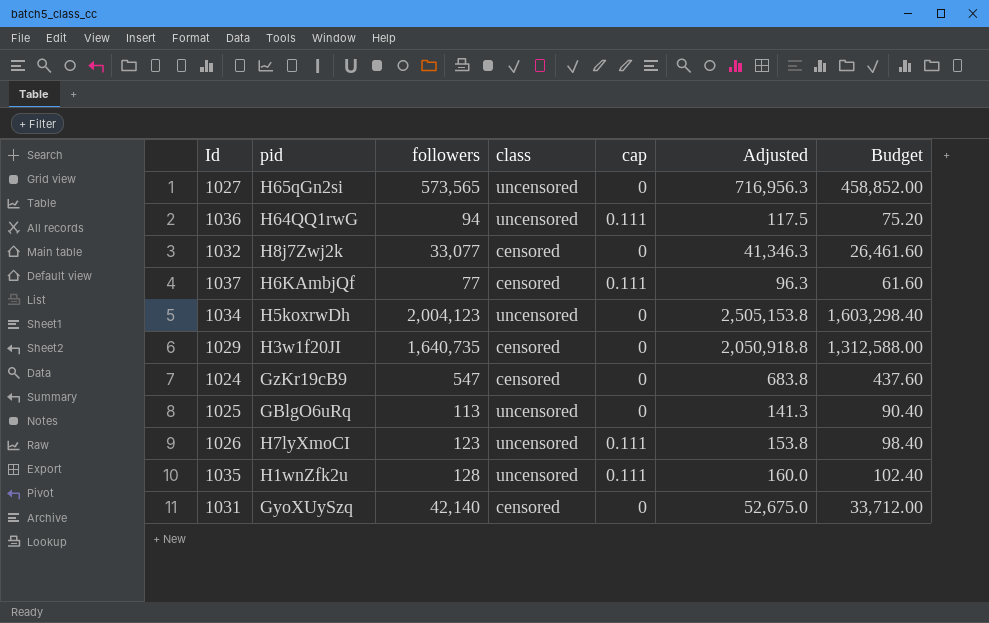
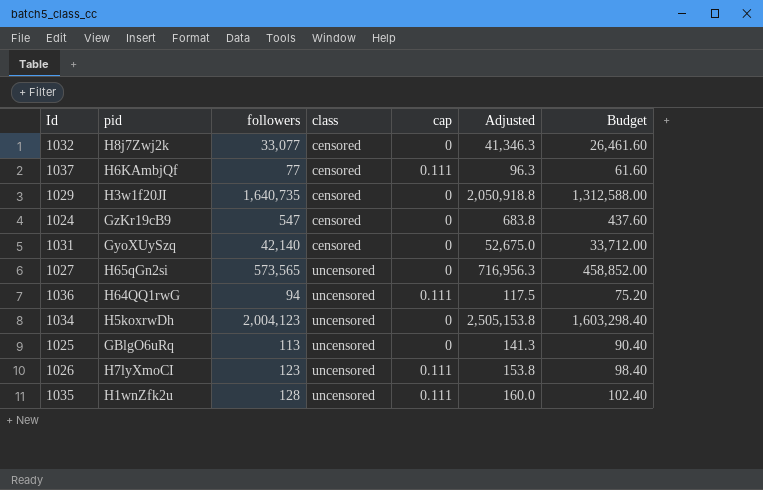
row order: none -> class ascending

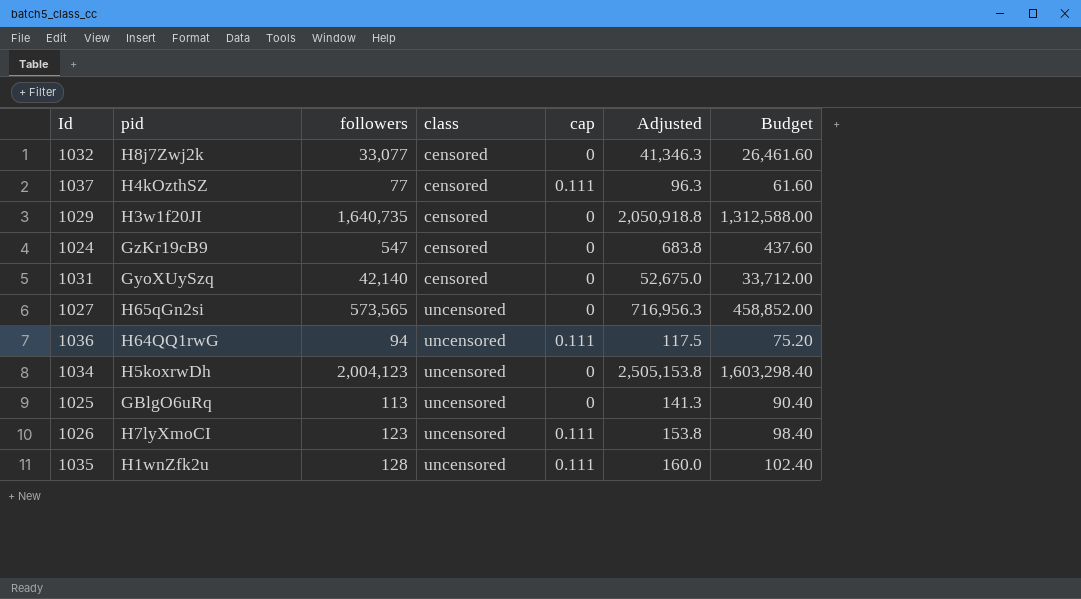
1037 | pid: H6KAmbjQf -> H4kOzthSZ

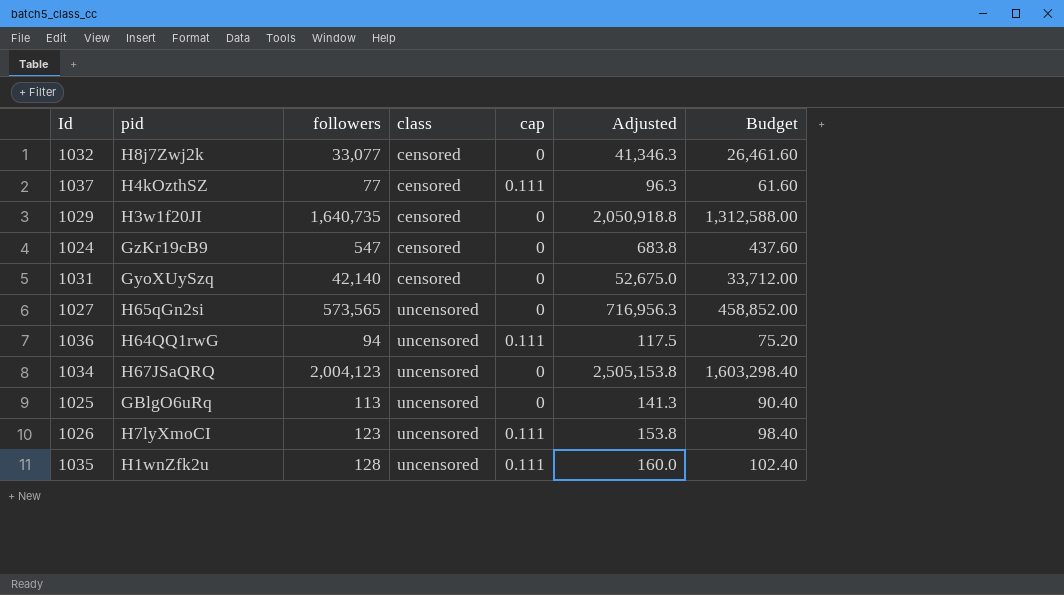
1034 | pid: H5koxrwDh -> H67JSaQRQ

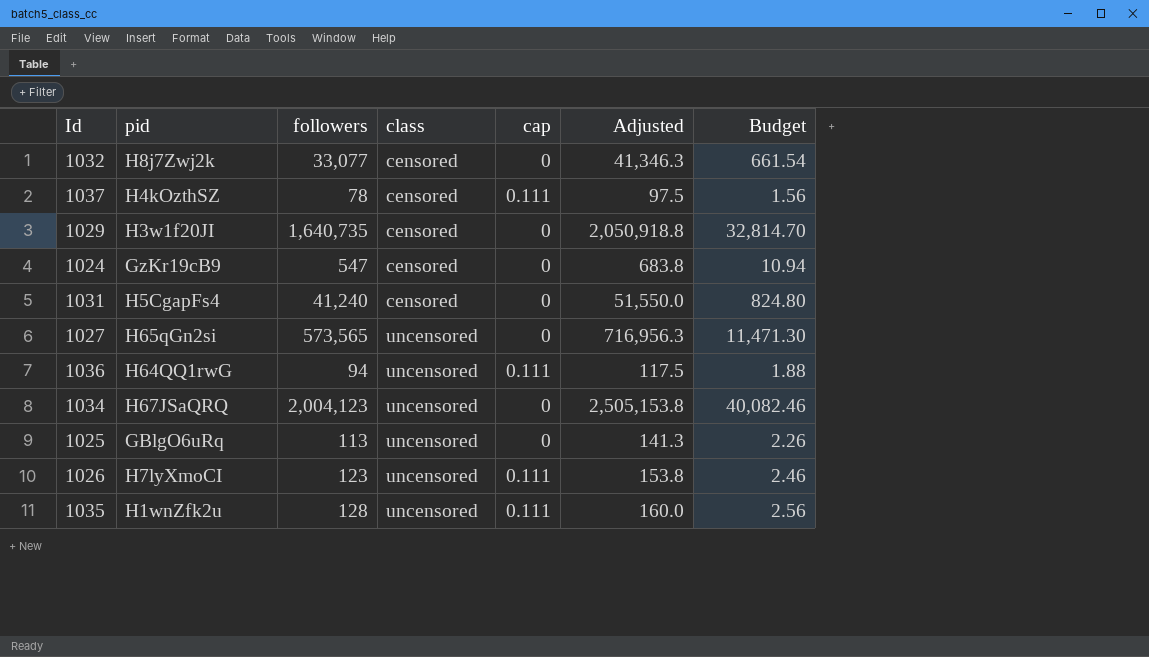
column Budget | formula: [followers] * 0.8 -> [followers] * 0.02
1037 | followers: 77 -> 78
1037 | Adjusted: 96.3 -> 97.5
1031 | pid: GyoXUySzq -> H5CgapFs4
1031 | followers: 42,140 -> 41,240
1031 | Adjusted: 52,675.0 -> 51,550.0

